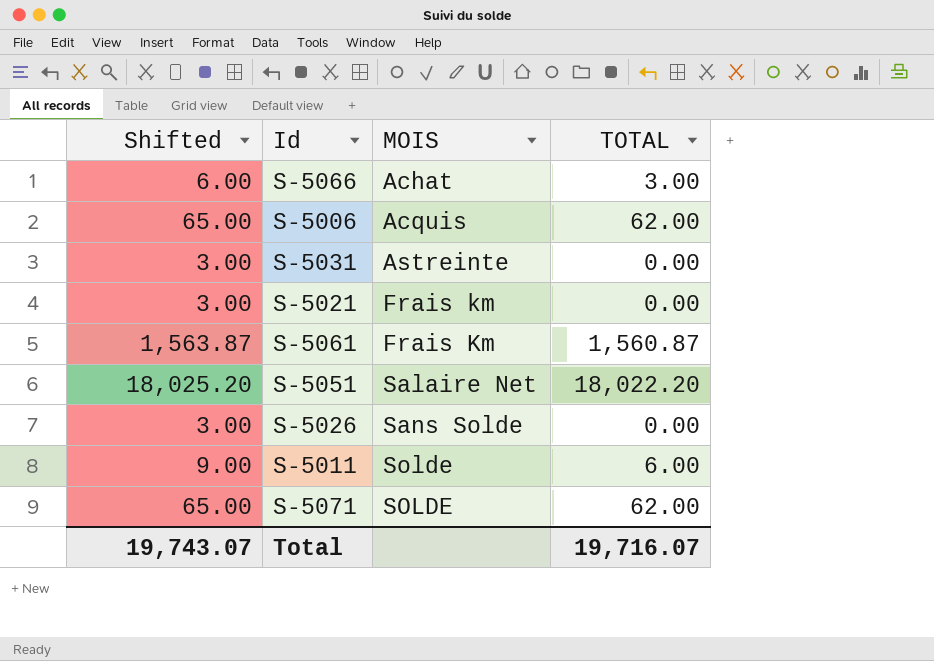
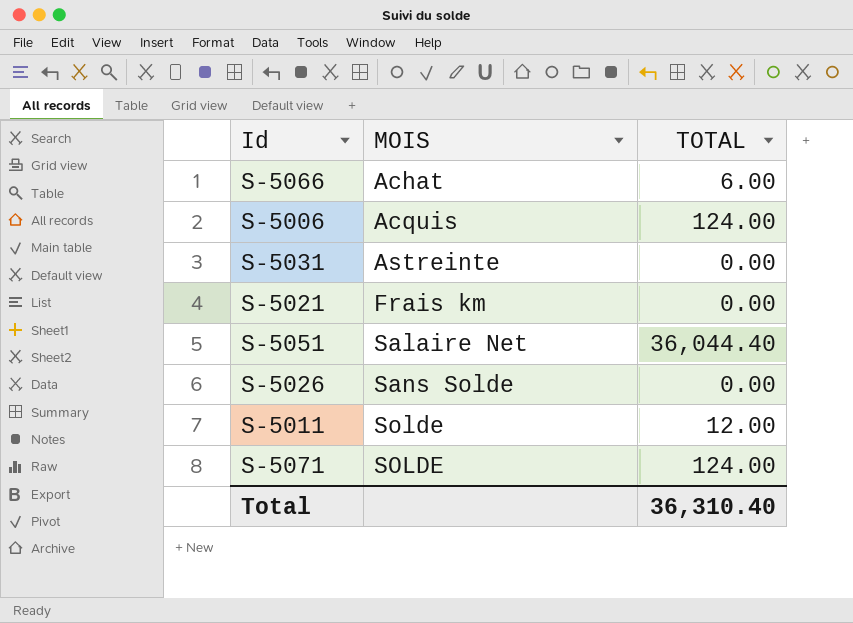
column Shifted | formula: [TOTAL] + 3 -> none
row S-5061: 1,563.87 | Frais Km | 1,560.87 -> none
S-5066 | TOTAL: 3.00 -> 6.00
S-5006 | TOTAL: 62.00 -> 124.00
S-5051 | TOTAL: 18,022.20 -> 36,044.40
S-5011 | TOTAL: 6.00 -> 12.00
S-5071 | TOTAL: 62.00 -> 124.00
Total | TOTAL: 19,716.07 -> 36,310.40

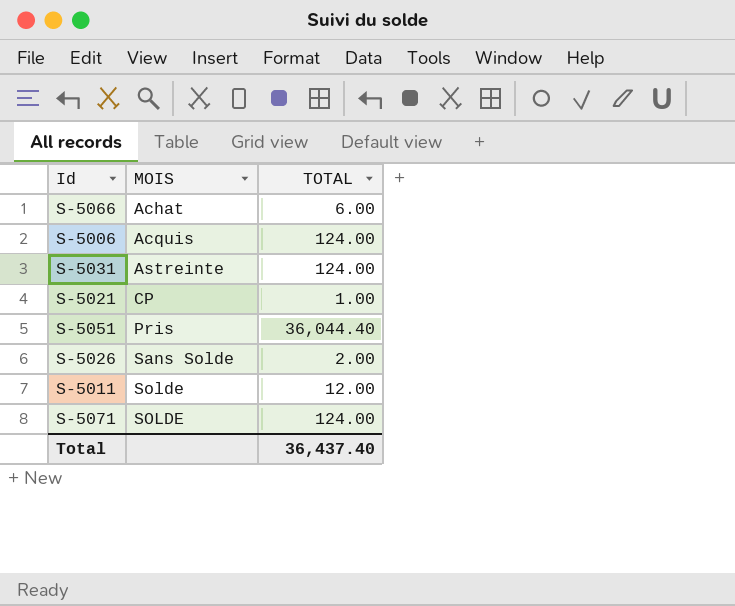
S-5031 | TOTAL: 0.00 -> 124.00
S-5021 | MOIS: Frais km -> CP
S-5021 | TOTAL: 0.00 -> 1.00
S-5051 | MOIS: Salaire Net -> Pris
S-5026 | TOTAL: 0.00 -> 2.00
Total | TOTAL: 36,310.40 -> 36,437.40

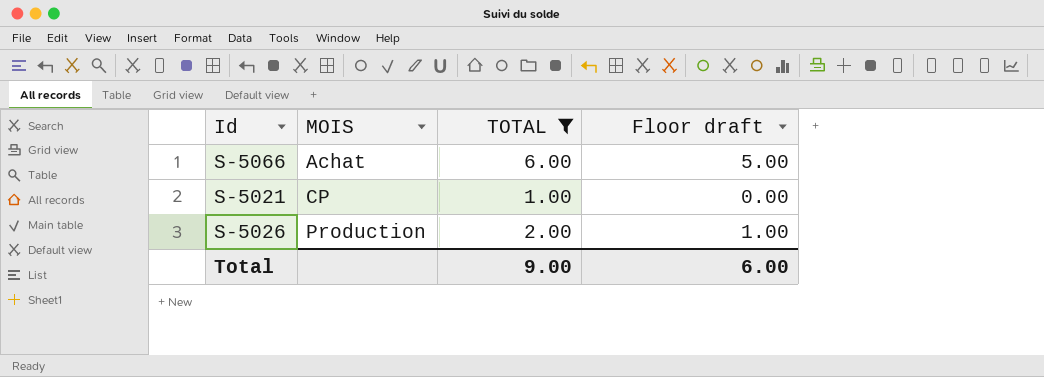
filter: none -> TOTAL <= 6.00
column Floor draft | formula: none -> [TOTAL] - 1
S-5026 | MOIS: Sans Solde -> Production
Total | TOTAL: 36,437.40 -> 9.00

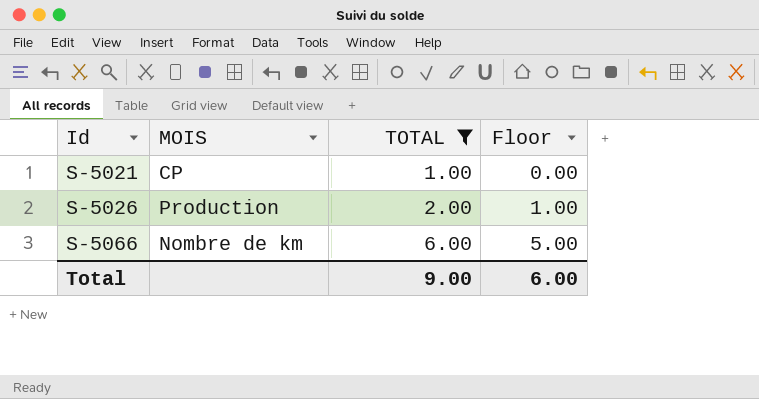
row order: MOIS ascending -> Id ascending
column name: Floor draft -> Floor
S-5066 | MOIS: Achat -> Nombre de km

